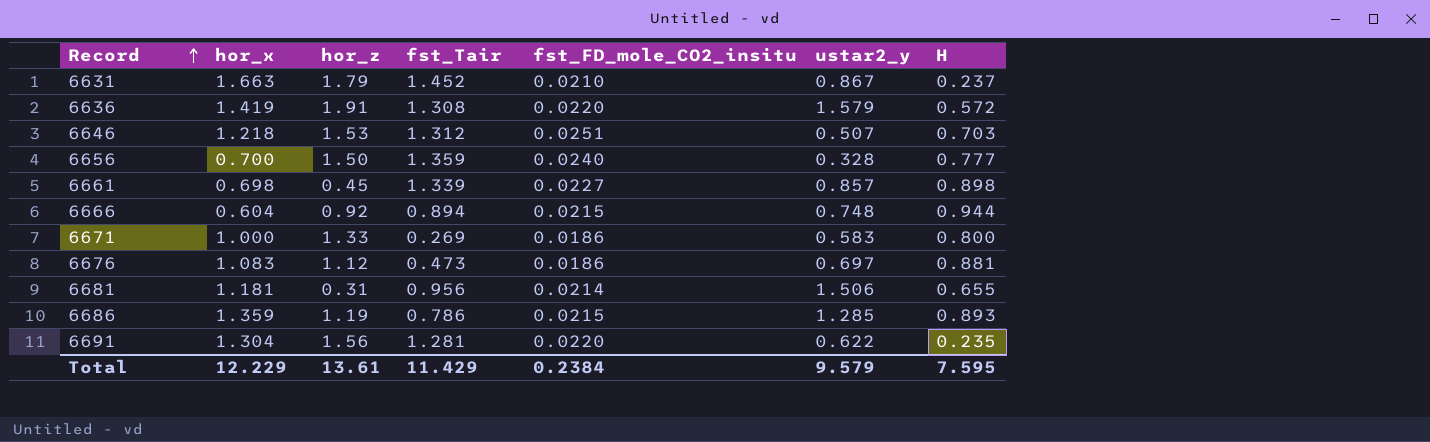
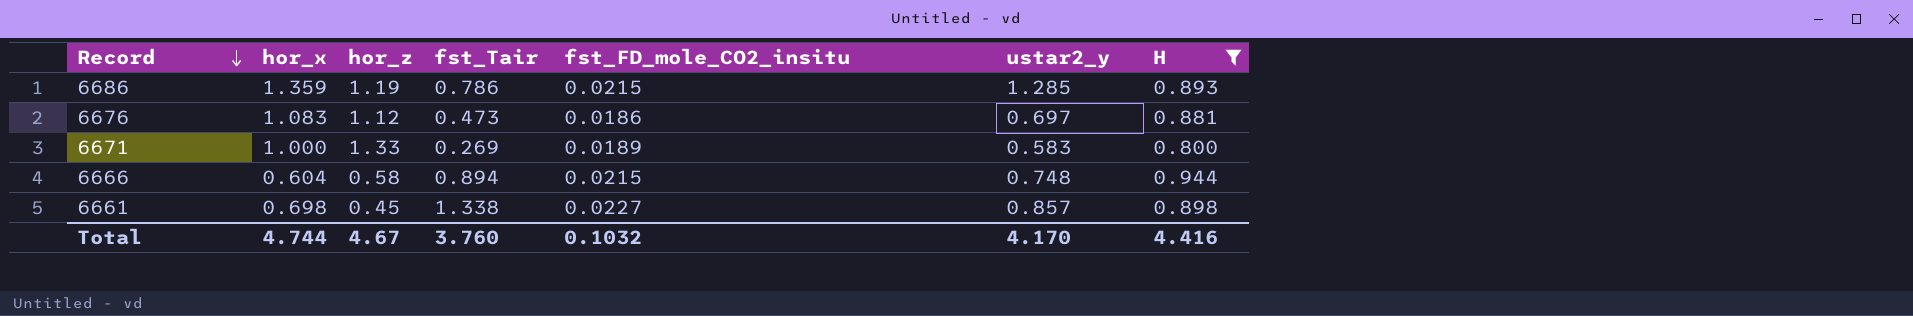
filter: none -> H >= 0.800
row order: Record ascending -> Record descending
6671 | fst_FD_mole_CO2_insitu: 0.0186 -> 0.0189
6666 | hor_z: 0.92 -> 0.58
6661 | fst_Tair: 1.339 -> 1.338
Total | hor_x: 12.229 -> 4.744
Total | hor_z: 13.61 -> 4.67
Total | fst_Tair: 11.429 -> 3.760
Total | fst_FD_mole_CO2_insitu: 0.2384 -> 0.1032
Total | ustar2_y: 9.579 -> 4.170
Total | H: 7.595 -> 4.416

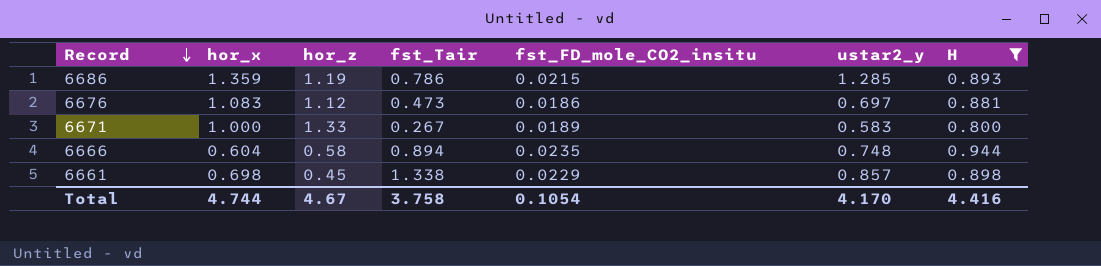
6671 | fst_Tair: 0.269 -> 0.267
6666 | fst_FD_mole_CO2_insitu: 0.0215 -> 0.0235
6661 | fst_FD_mole_CO2_insitu: 0.0227 -> 0.0229
Total | fst_Tair: 3.760 -> 3.758
Total | fst_FD_mole_CO2_insitu: 0.1032 -> 0.1054

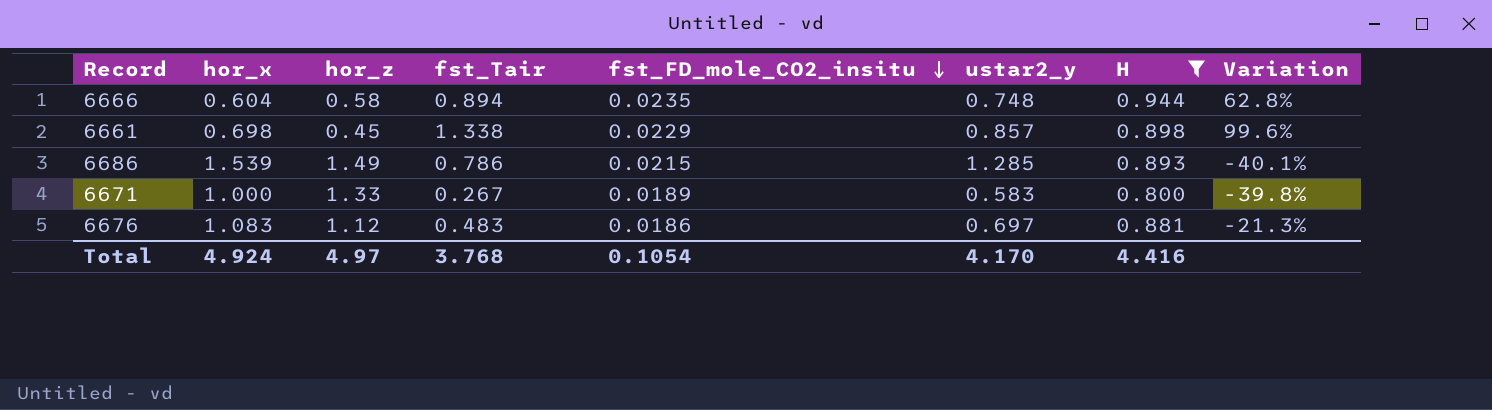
row order: Record descending -> fst_FD_mole_CO2_insitu descending
column Variation | formula: none -> ([H] - [hor_z]) / [hor_z]
6686 | hor_x: 1.359 -> 1.539
6686 | hor_z: 1.19 -> 1.49
6676 | fst_Tair: 0.473 -> 0.483
Total | hor_x: 4.744 -> 4.924
Total | hor_z: 4.67 -> 4.97
Total | fst_Tair: 3.758 -> 3.768

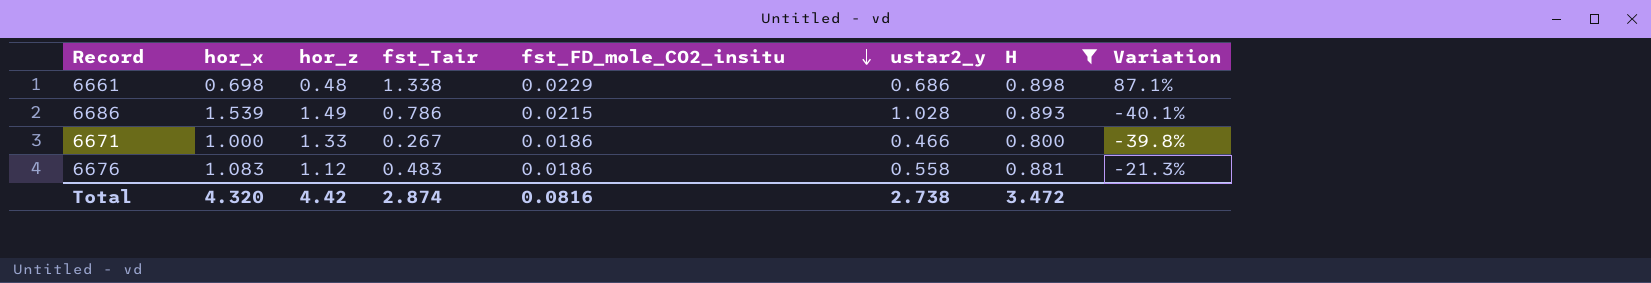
row 6666: 0.604 | 0.58 | 0.894 | 0.0235 | 0.748 | 0.944 | 62.8% -> none
6661 | hor_z: 0.45 -> 0.48
6661 | ustar2_y: 0.857 -> 0.686
6661 | Variation: 99.6% -> 87.1%
6686 | ustar2_y: 1.285 -> 1.028
6671 | fst_FD_mole_CO2_insitu: 0.0189 -> 0.0186
6671 | ustar2_y: 0.583 -> 0.466
6676 | ustar2_y: 0.697 -> 0.558
Total | hor_x: 4.924 -> 4.320
Total | hor_z: 4.97 -> 4.42
Total | fst_Tair: 3.768 -> 2.874
Total | fst_FD_mole_CO2_insitu: 0.1054 -> 0.0816
Total | ustar2_y: 4.170 -> 2.738
Total | H: 4.416 -> 3.472

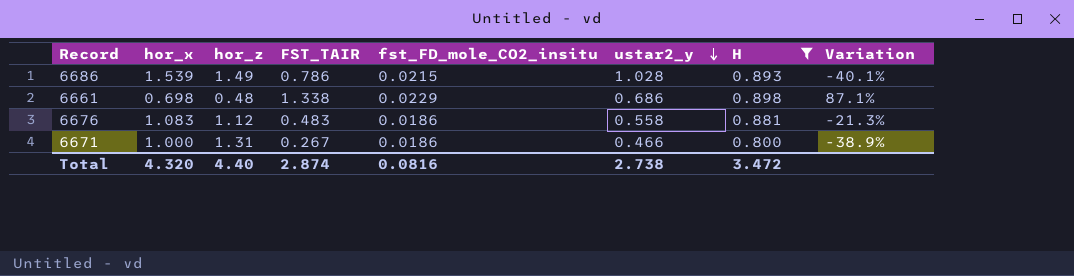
row order: fst_FD_mole_CO2_insitu descending -> ustar2_y descending
column name: fst_Tair -> FST_TAIR
6671 | hor_z: 1.33 -> 1.31
6671 | Variation: -39.8% -> -38.9%
Total | hor_z: 4.42 -> 4.40

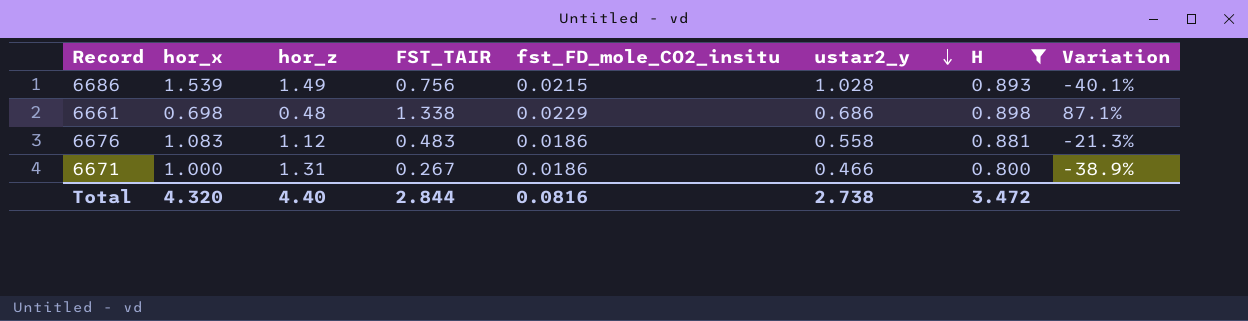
6686 | FST_TAIR: 0.786 -> 0.756
Total | FST_TAIR: 2.874 -> 2.844

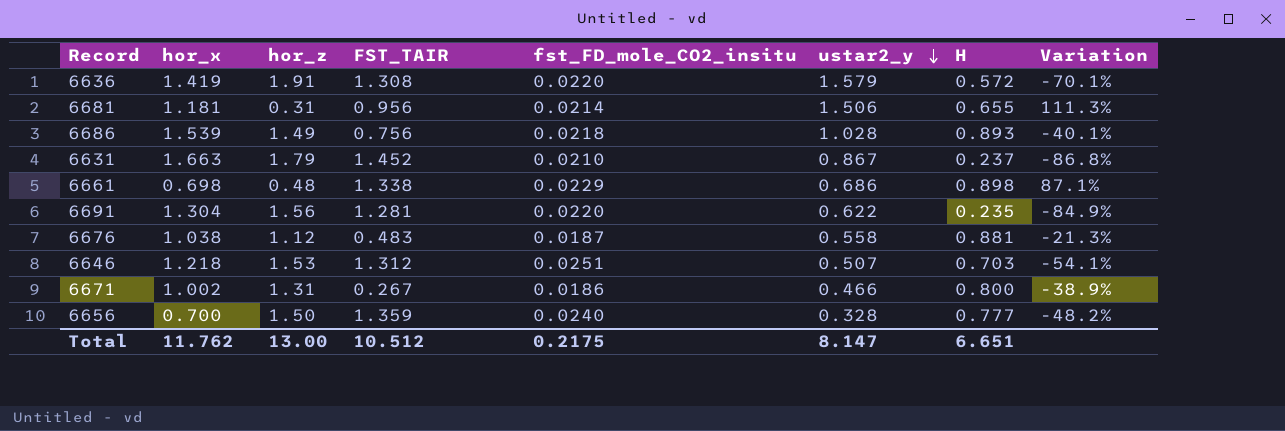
filter: H >= 0.800 -> none
6686 | fst_FD_mole_CO2_insitu: 0.0215 -> 0.0218
6676 | hor_x: 1.083 -> 1.038
6676 | fst_FD_mole_CO2_insitu: 0.0186 -> 0.0187
6671 | hor_x: 1.000 -> 1.002
Total | hor_x: 4.320 -> 11.762
Total | hor_z: 4.40 -> 13.00
Total | FST_TAIR: 2.844 -> 10.512
Total | fst_FD_mole_CO2_insitu: 0.0816 -> 0.2175
Total | ustar2_y: 2.738 -> 8.147
Total | H: 3.472 -> 6.651

